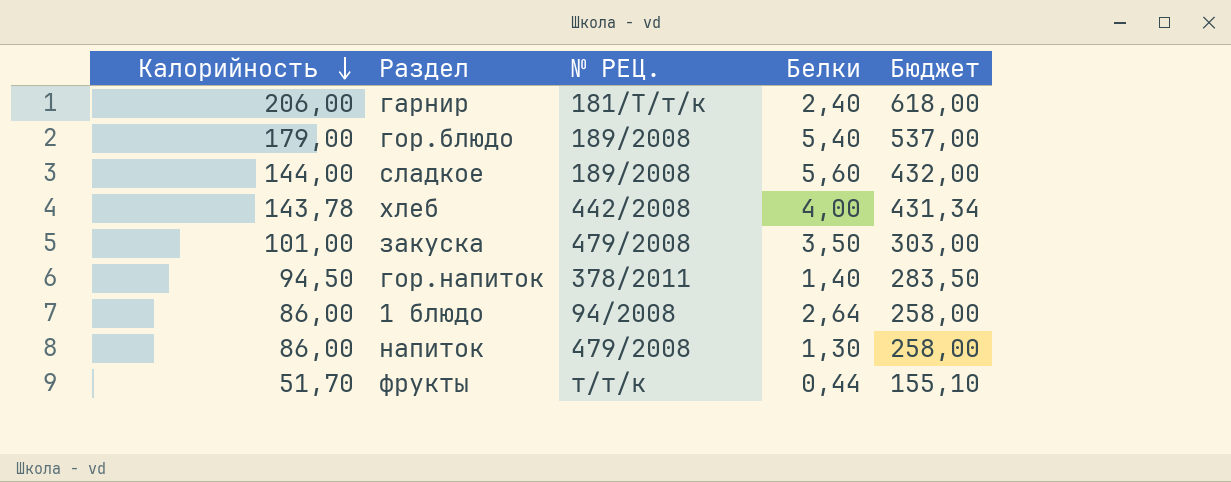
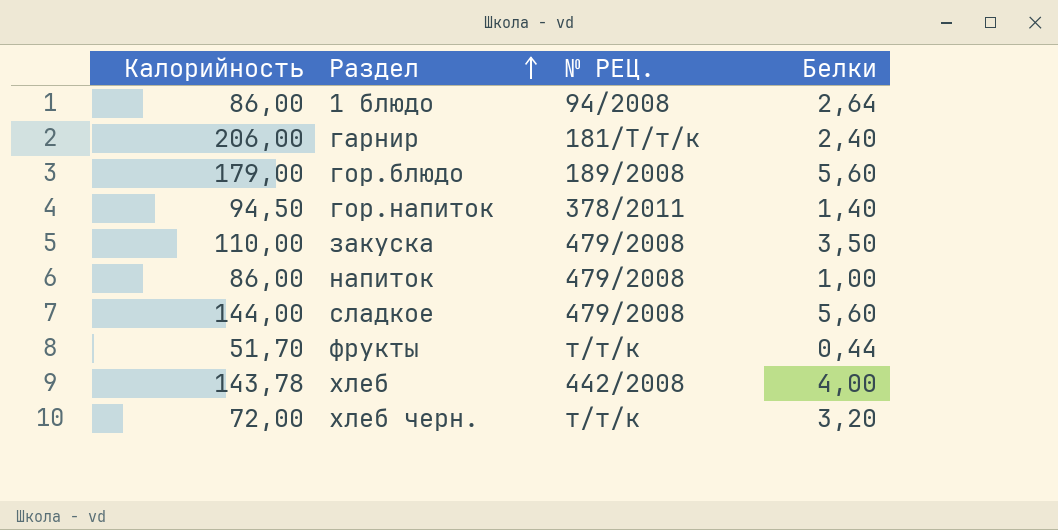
row order: Калорийность descending -> Раздел ascending
column Бюджет | formula: [Калорийность] * 3 -> none
гор.блюдо | Белки: 5,40 -> 5,60
закуска | Калорийность: 101,00 -> 110,00
напиток | Белки: 1,30 -> 1,00
сладкое | № РЕЦ.: 189/2008 -> 479/2008
row хлеб черн.: none -> 72,00 | т/т/к | 3,20

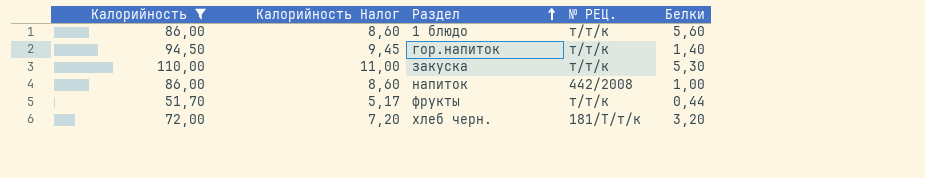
filter: none -> Калорийность <= 110,00
column Калорийность Налог | formula: none -> [Калорийность] * 0,1
1 блюдо | № РЕЦ.: 94/2008 -> т/т/к
1 блюдо | Белки: 2,64 -> 5,60
гор.напиток | № РЕЦ.: 378/2011 -> т/т/к
закуска | № РЕЦ.: 479/2008 -> т/т/к
закуска | Белки: 3,50 -> 5,30
напиток | № РЕЦ.: 479/2008 -> 442/2008
хлеб черн. | № РЕЦ.: т/т/к -> 181/Т/т/к

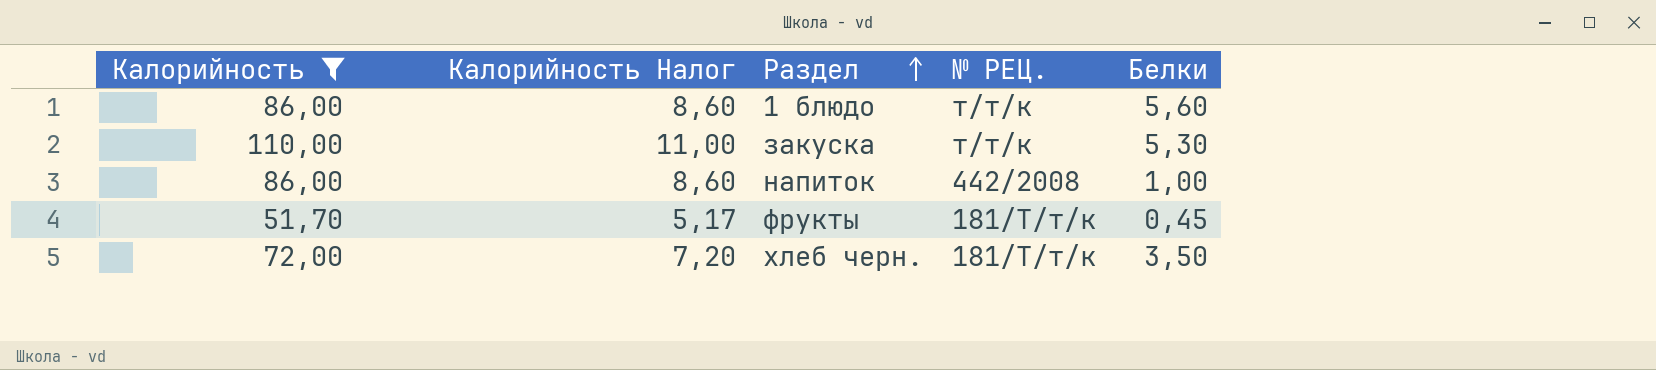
row гор.напиток: 94,50 | 9,45 | т/т/к | 1,40 -> none
фрукты | № РЕЦ.: т/т/к -> 181/Т/т/к
фрукты | Белки: 0,44 -> 0,45
хлеб черн. | Белки: 3,20 -> 3,50

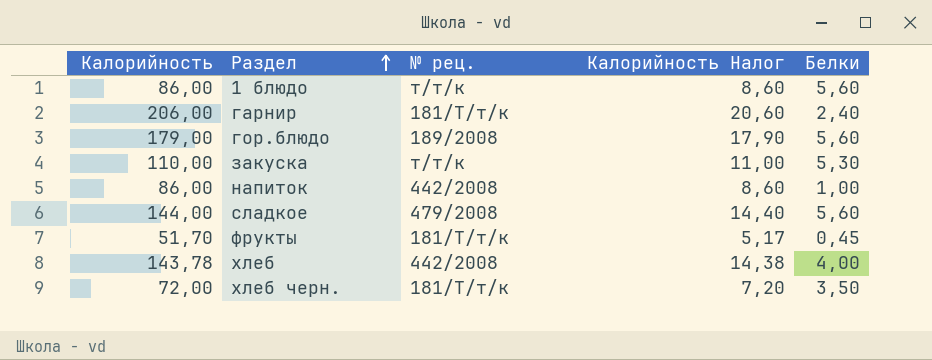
filter: Калорийность <= 110,00 -> none
column name: № РЕЦ. -> № рец.
column Калорийность Налог | position: 2 -> 4

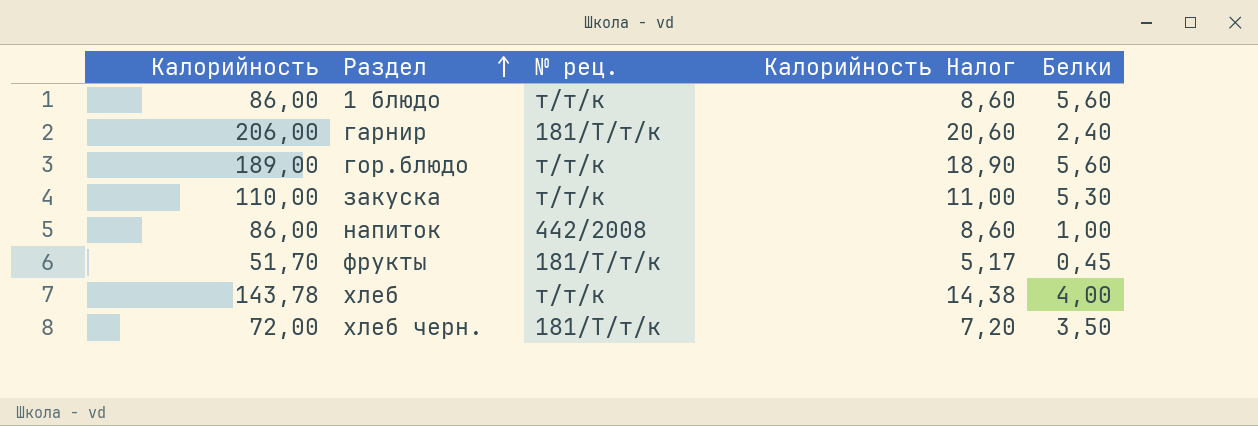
row сладкое: 144,00 | 479/2008 | 14,40 | 5,60 -> none
гор.блюдо | Калорийность: 179,00 -> 189,00
гор.блюдо | № рец.: 189/2008 -> т/т/к
гор.блюдо | Калорийность Налог: 17,90 -> 18,90
хлеб | № рец.: 442/2008 -> т/т/к

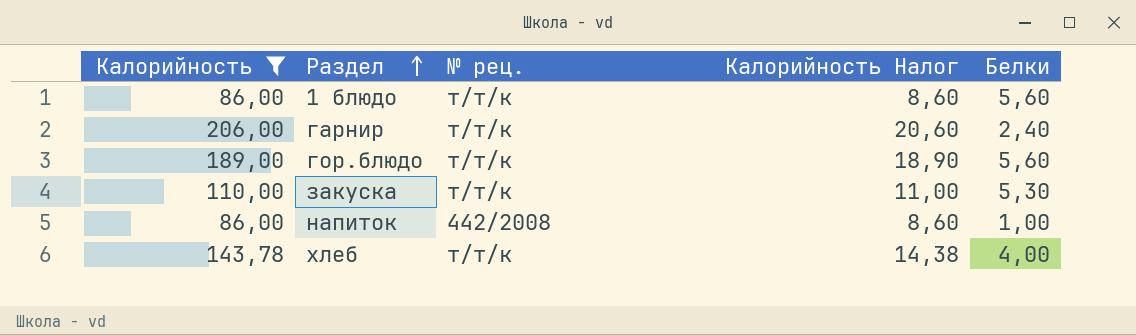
filter: none -> Калорийность >= 86,00
гарнир | № рец.: 181/Т/т/к -> т/т/к

